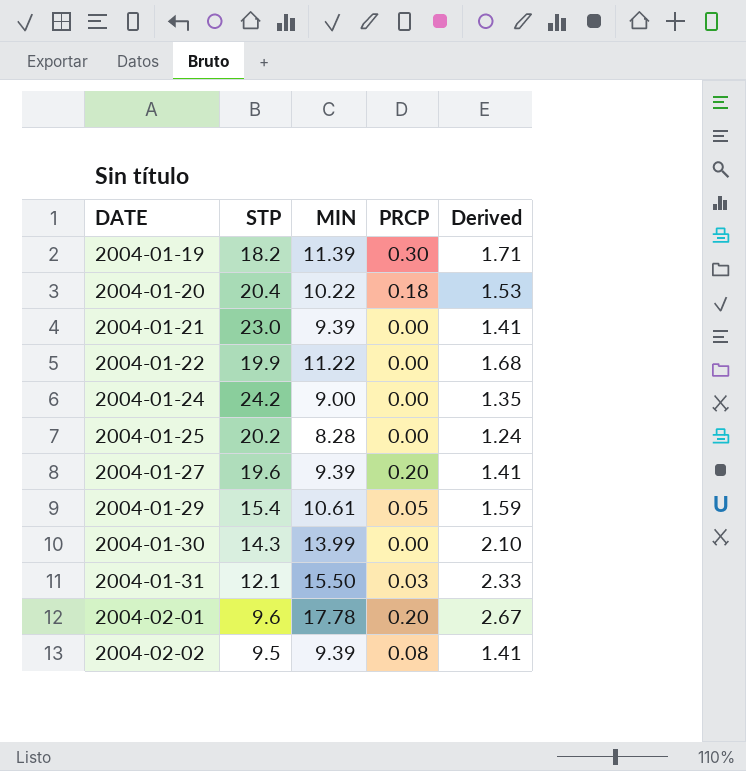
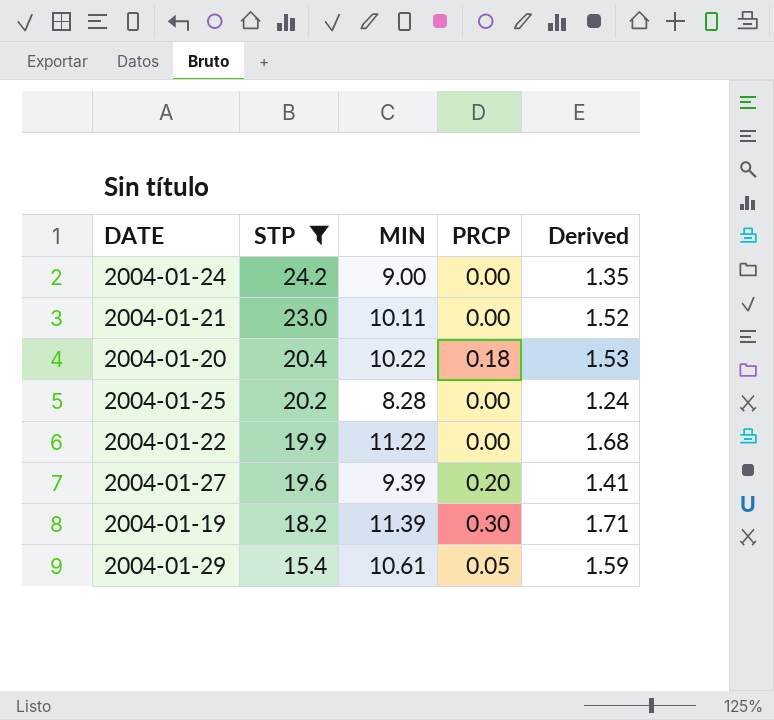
filter: none -> STP >= 15.4
row order: DATE ascending -> STP descending
2004-01-21 | MIN: 9.39 -> 10.11
2004-01-21 | Derived: 1.41 -> 1.52

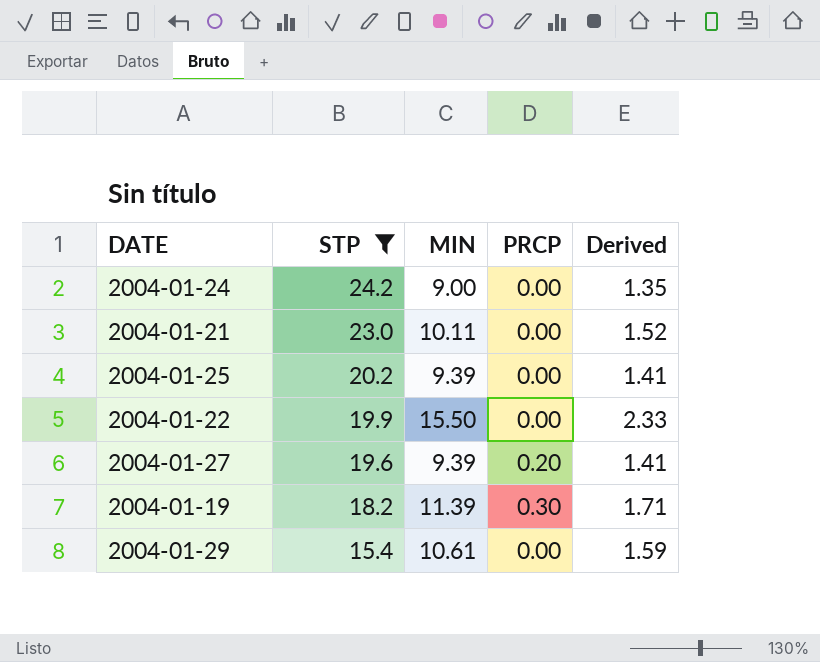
row 2004-01-20: 20.4 | 10.22 | 0.18 | 1.53 -> none
2004-01-25 | MIN: 8.28 -> 9.39
2004-01-25 | Derived: 1.24 -> 1.41
2004-01-22 | MIN: 11.22 -> 15.50
2004-01-22 | Derived: 1.68 -> 2.33
2004-01-29 | PRCP: 0.05 -> 0.00

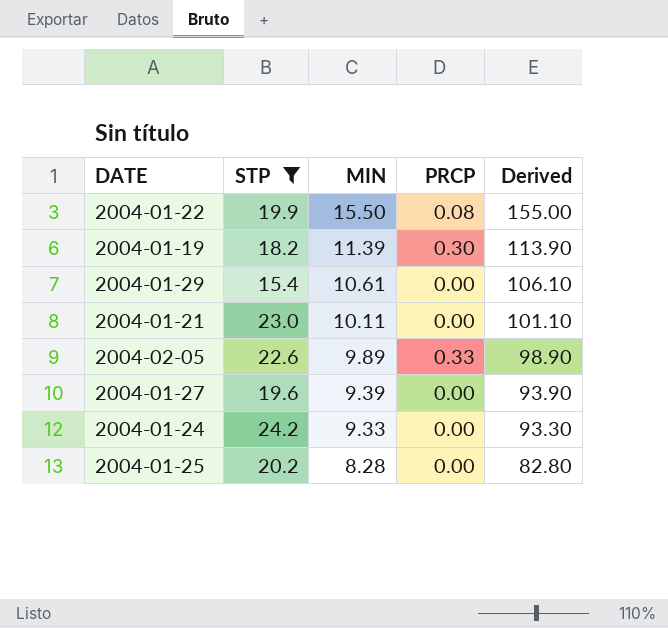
row order: STP descending -> MIN descending
column Derived | formula: [MIN] * 0.15 -> [MIN] * 10
2004-01-22 | PRCP: 0.00 -> 0.08
row 2004-02-05: none -> 22.6 | 9.89 | 0.33 | 98.90
2004-01-27 | PRCP: 0.20 -> 0.00
2004-01-24 | MIN: 9.00 -> 9.33
2004-01-25 | MIN: 9.39 -> 8.28

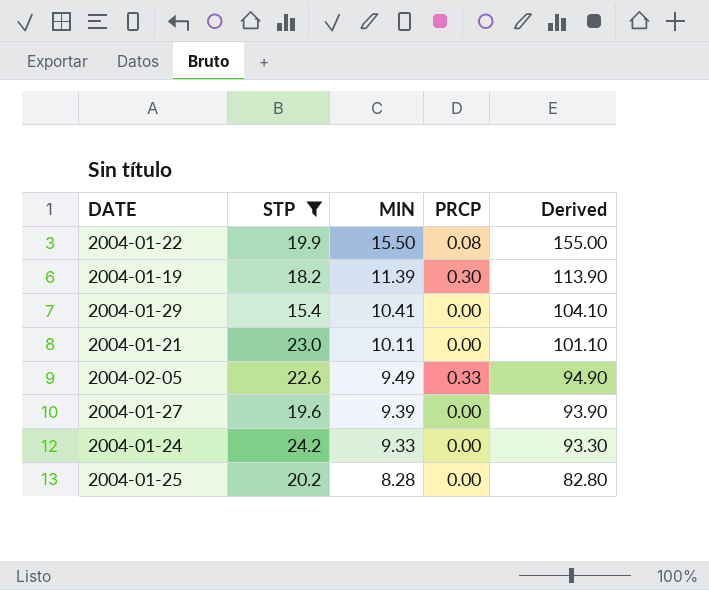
2004-01-29 | MIN: 10.61 -> 10.41
2004-01-29 | Derived: 106.10 -> 104.10
2004-02-05 | MIN: 9.89 -> 9.49
2004-02-05 | Derived: 98.90 -> 94.90

